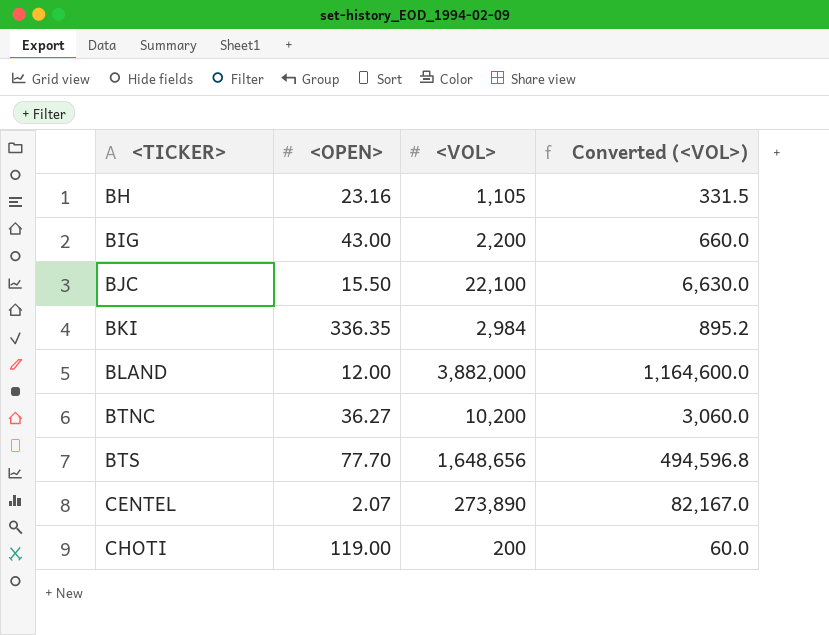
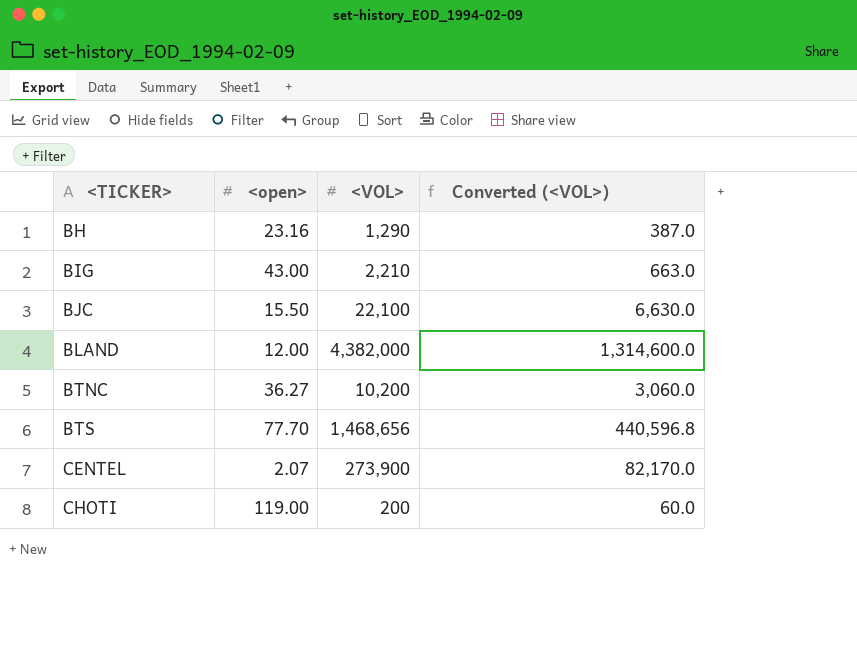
column name: <OPEN> -> <open>
row BKI: 336.35 | 2,984 | 895.2 -> none
BH | <VOL>: 1,105 -> 1,290
BH | Converted (<VOL>): 331.5 -> 387.0
BIG | <VOL>: 2,200 -> 2,210
BIG | Converted (<VOL>): 660.0 -> 663.0
BLAND | <VOL>: 3,882,000 -> 4,382,000
BLAND | Converted (<VOL>): 1,164,600.0 -> 1,314,600.0
BTS | <VOL>: 1,648,656 -> 1,468,656
BTS | Converted (<VOL>): 494,596.8 -> 440,596.8
CENTEL | <VOL>: 273,890 -> 273,900
CENTEL | Converted (<VOL>): 82,167.0 -> 82,170.0

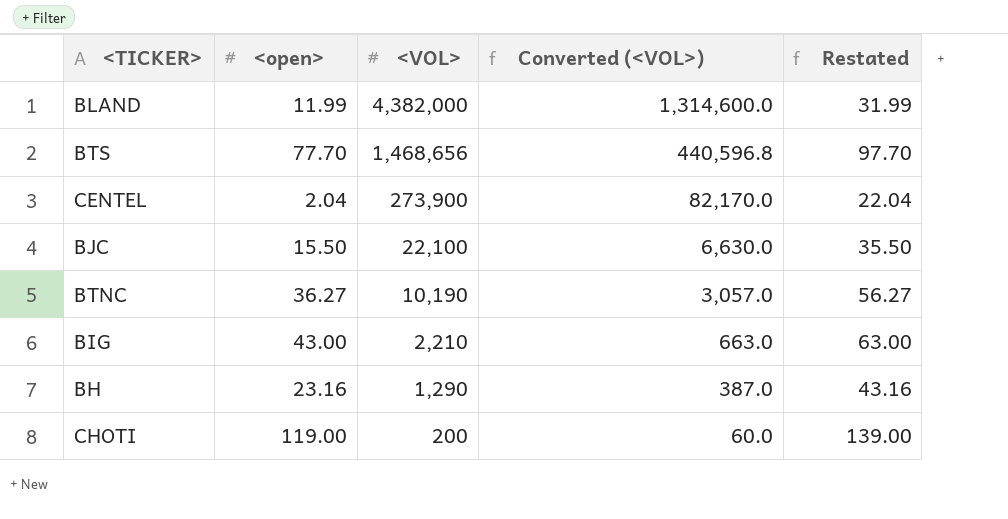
row order: <TICKER> ascending -> <VOL> descending
column Restated | formula: none -> [<open>] + 20
BLAND | <open>: 12.00 -> 11.99
CENTEL | <open>: 2.07 -> 2.04
BTNC | <VOL>: 10,200 -> 10,190
BTNC | Converted (<VOL>): 3,060.0 -> 3,057.0

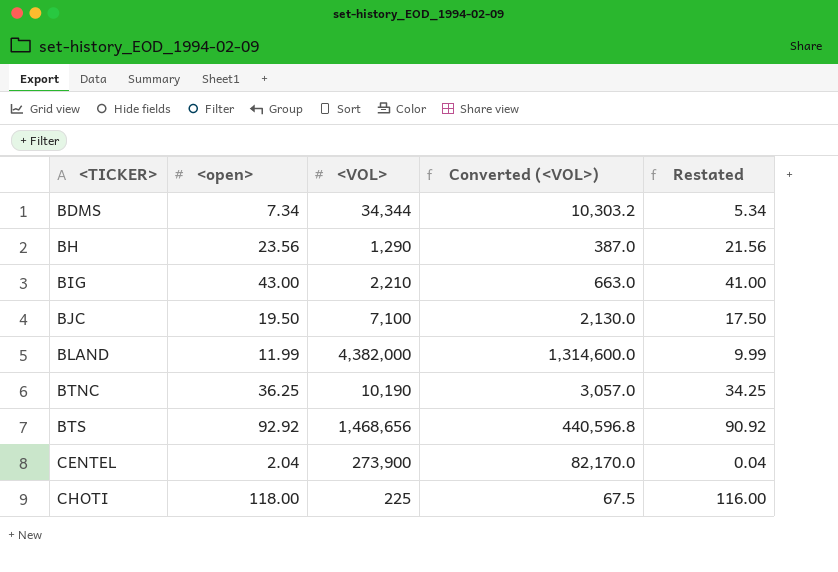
row order: <VOL> descending -> <TICKER> ascending
column Restated | formula: [<open>] + 20 -> [<open>] - 2
row BDMS: none -> 7.34 | 34,344 | 10,303.2 | 5.34
BH | <open>: 23.16 -> 23.56
BJC | <open>: 15.50 -> 19.50
BJC | <VOL>: 22,100 -> 7,100
BJC | Converted (<VOL>): 6,630.0 -> 2,130.0
BTNC | <open>: 36.27 -> 36.25
BTS | <open>: 77.70 -> 92.92
CHOTI | <open>: 119.00 -> 118.00
CHOTI | <VOL>: 200 -> 225
CHOTI | Converted (<VOL>): 60.0 -> 67.5

